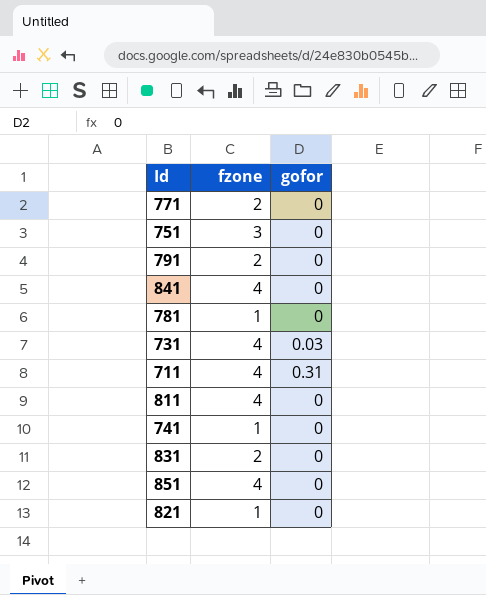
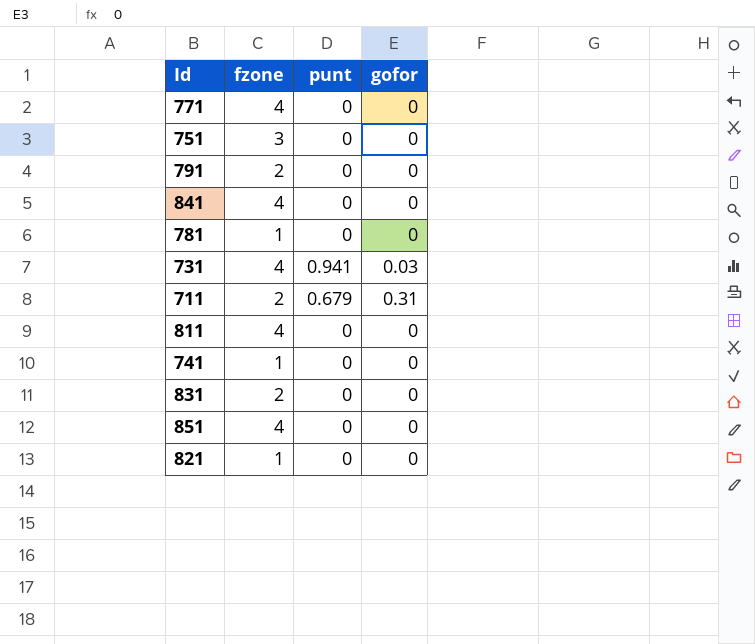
column punt | position: none -> 3
771 | fzone: 2 -> 4
711 | fzone: 4 -> 2

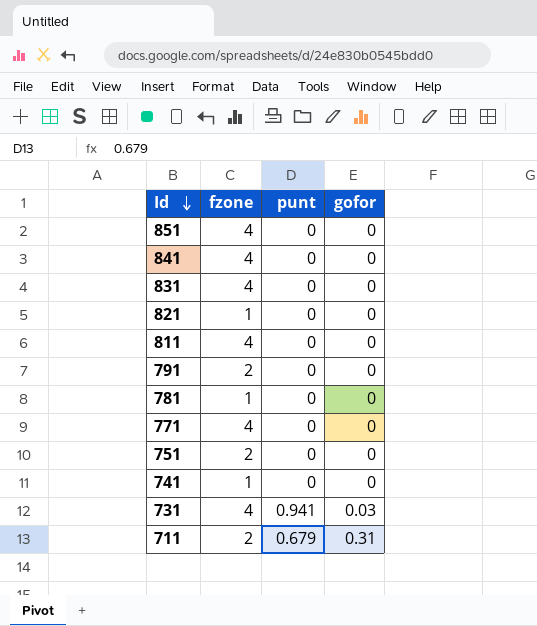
row order: none -> Id descending
831 | fzone: 2 -> 4
751 | fzone: 3 -> 2

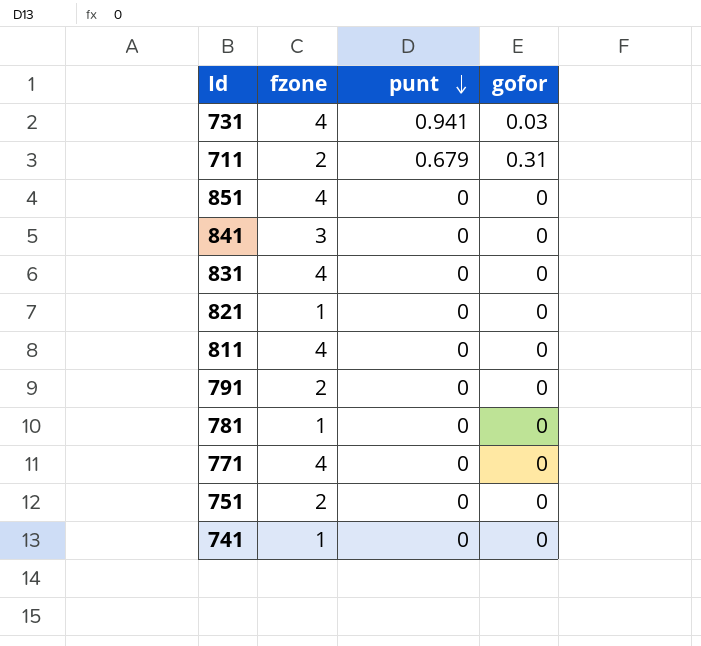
row order: Id descending -> punt descending
841 | fzone: 4 -> 3

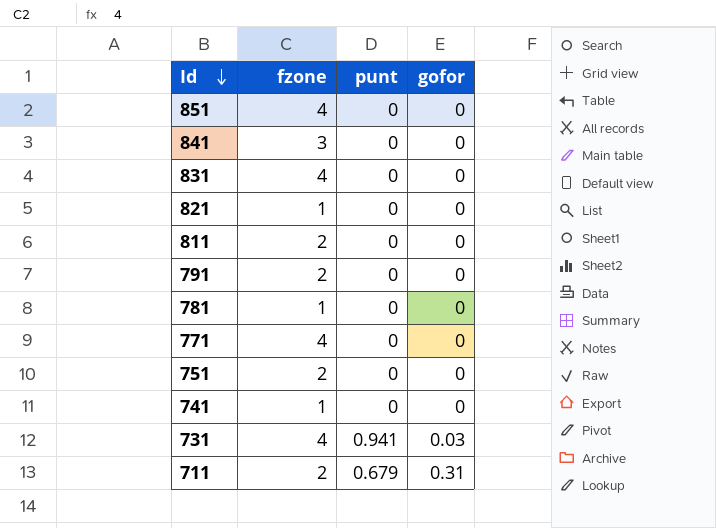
row order: punt descending -> Id descending
811 | fzone: 4 -> 2

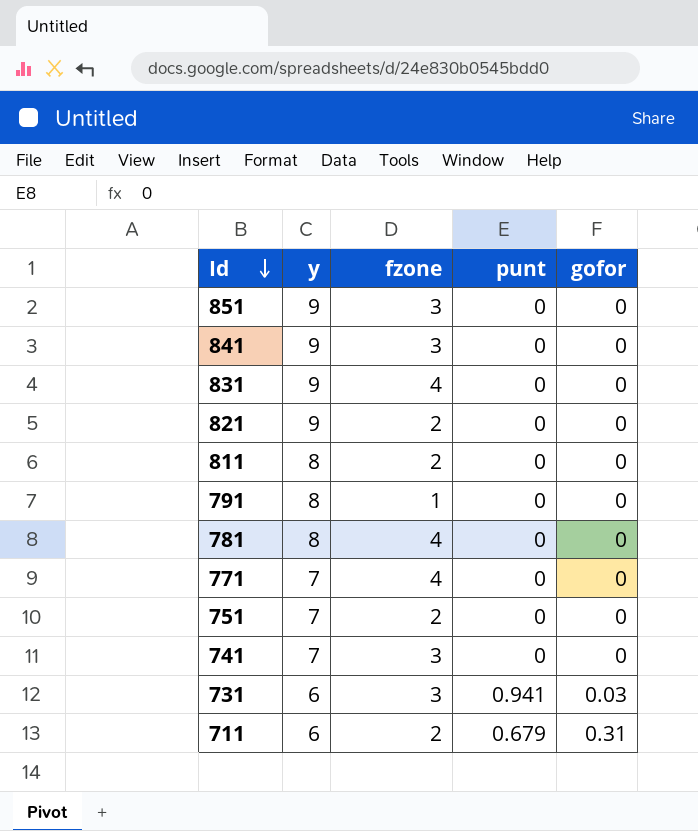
column y | position: none -> 2
851 | fzone: 4 -> 3
821 | fzone: 1 -> 2
791 | fzone: 2 -> 1
781 | fzone: 1 -> 4
741 | fzone: 1 -> 3
731 | fzone: 4 -> 3

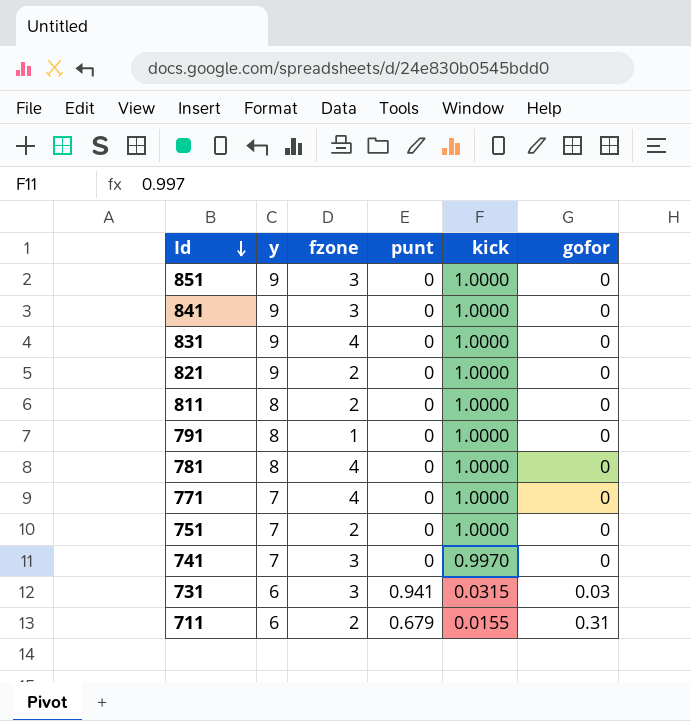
column kick | position: none -> 5

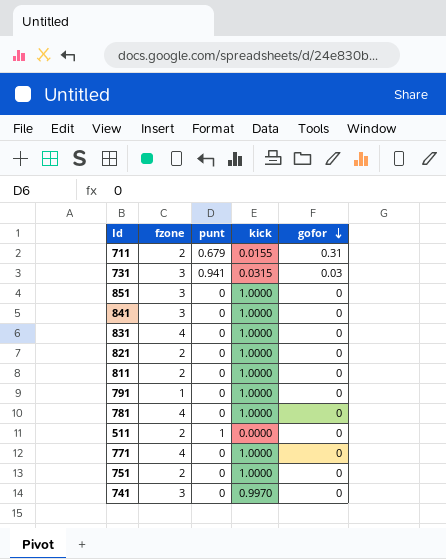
row order: Id descending -> gofor descending
column y | position: 2 -> none
row 511: none -> 2 | 1 | 0.0000 | 0

